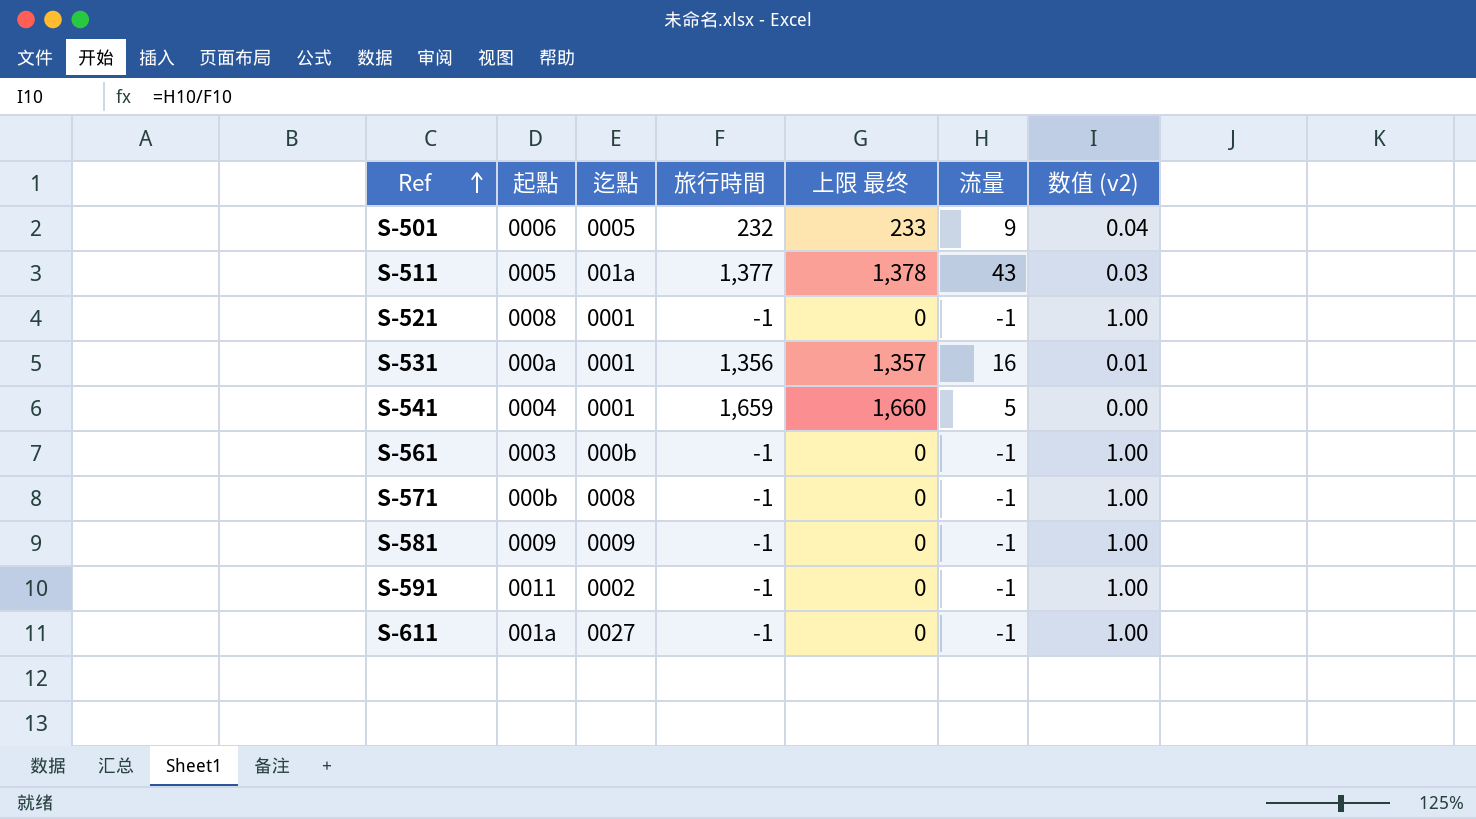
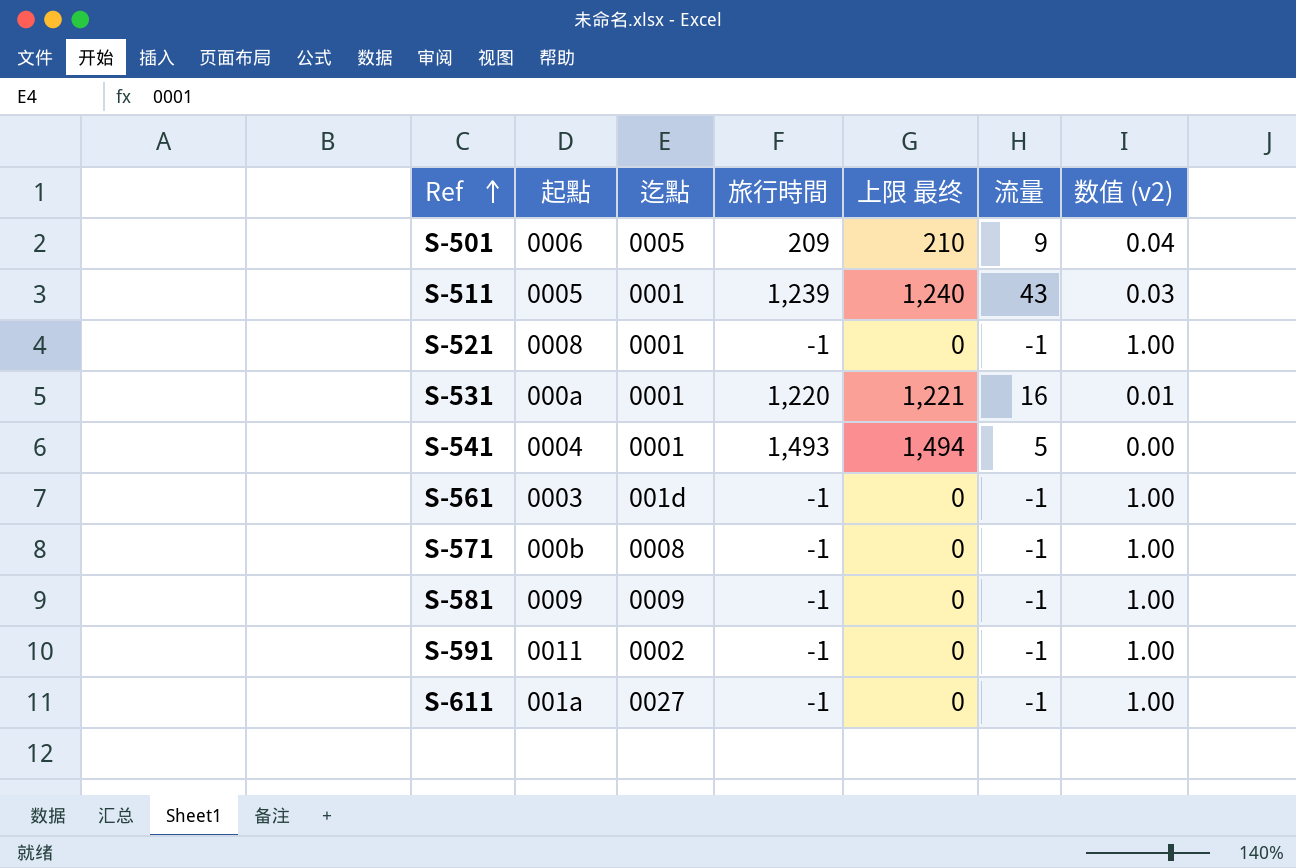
S-501 | 旅行時間: 232 -> 209
S-501 | 上限 最终: 233 -> 210
S-511 | 迄點: 001a -> 0001
S-511 | 旅行時間: 1,377 -> 1,239
S-511 | 上限 最终: 1,378 -> 1,240
S-531 | 旅行時間: 1,356 -> 1,220
S-531 | 上限 最终: 1,357 -> 1,221
S-541 | 旅行時間: 1,659 -> 1,493
S-541 | 上限 最终: 1,660 -> 1,494
S-561 | 迄點: 000b -> 001d

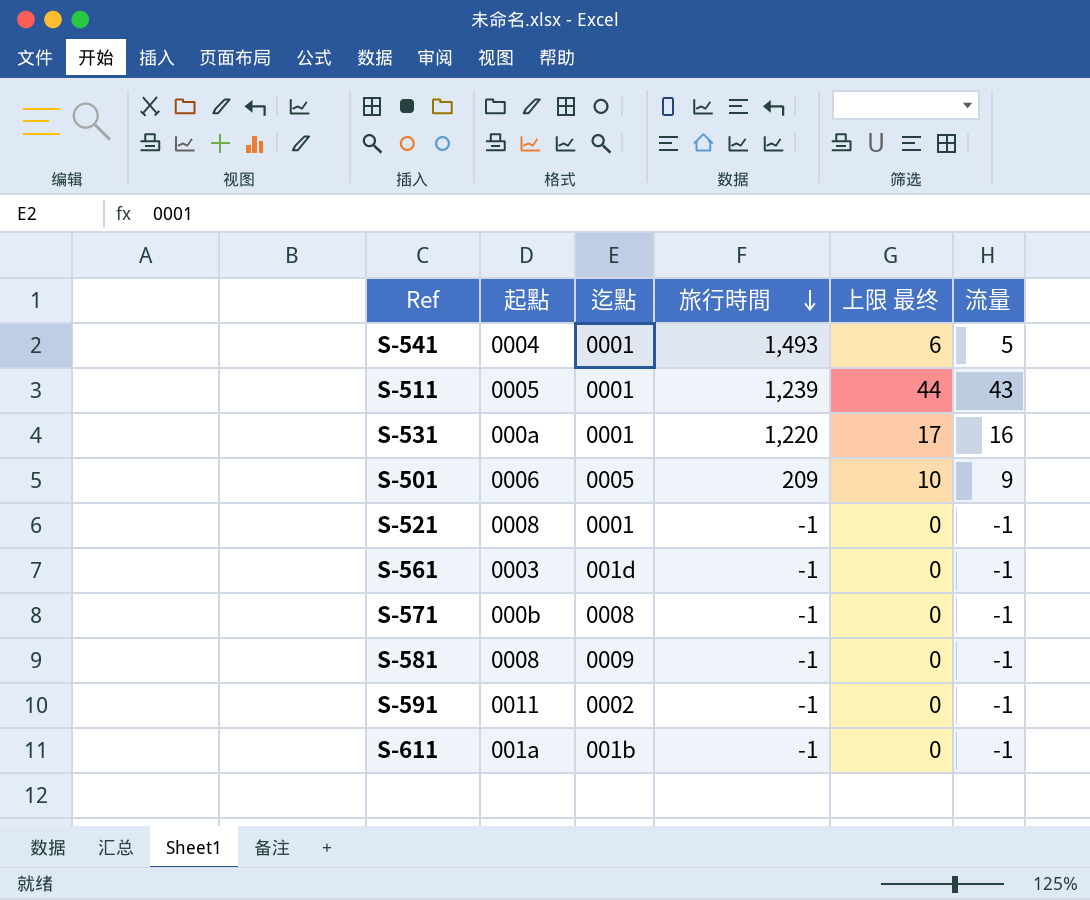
row order: Ref ascending -> 旅行時間 descending
column 数值 (v2) | formula: [流量] / [旅行時間] -> none
column 上限 最终 | formula: [旅行時間] + 1 -> [流量] + 1
S-581 | 起點: 0009 -> 0008
S-611 | 迄點: 0027 -> 001b

